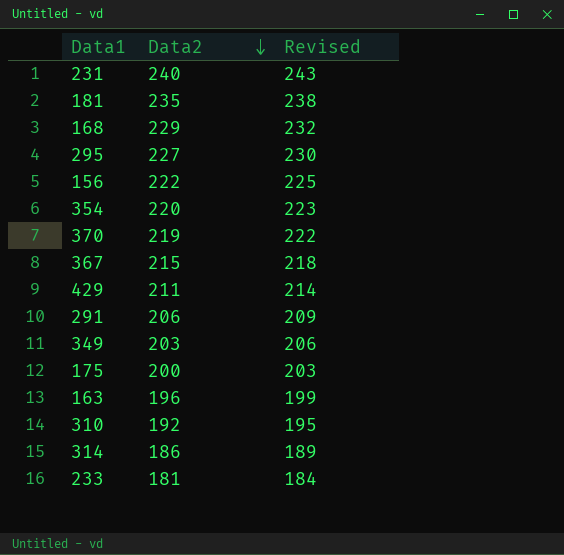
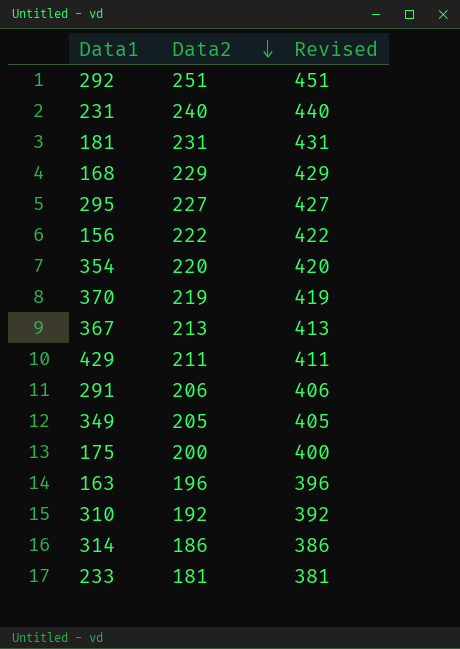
column Revised | formula: [Data2] + 3 -> [Data2] + 200
row 292: none -> 251 | 451
181 | Data2: 235 -> 231
367 | Data2: 215 -> 213
349 | Data2: 203 -> 205

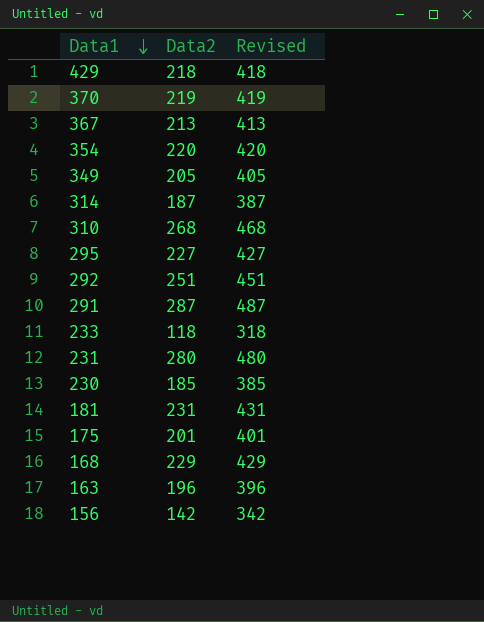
row order: Data2 descending -> Data1 descending
429 | Data2: 211 -> 218
429 | Revised: 411 -> 418
314 | Data2: 186 -> 187
314 | Revised: 386 -> 387
310 | Data2: 192 -> 268
310 | Revised: 392 -> 468
291 | Data2: 206 -> 287
291 | Revised: 406 -> 487
233 | Data2: 181 -> 118
233 | Revised: 381 -> 318
231 | Data2: 240 -> 280
231 | Revised: 440 -> 480
row 230: none -> 185 | 385
175 | Data2: 200 -> 201
175 | Revised: 400 -> 401
156 | Data2: 222 -> 142
156 | Revised: 422 -> 342

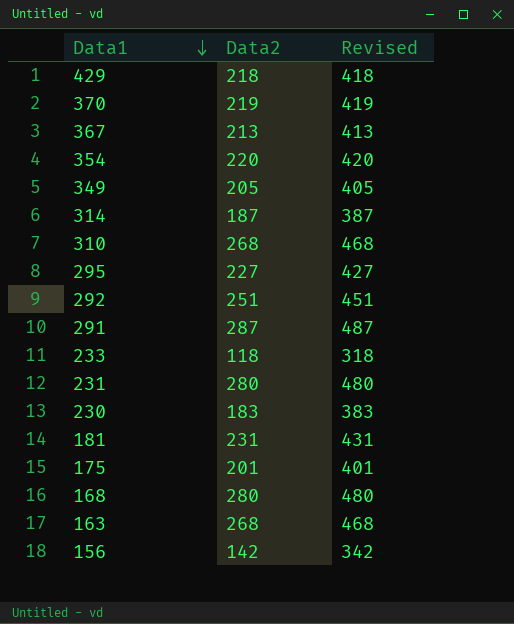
230 | Data2: 185 -> 183
230 | Revised: 385 -> 383
168 | Data2: 229 -> 280
168 | Revised: 429 -> 480
163 | Data2: 196 -> 268
163 | Revised: 396 -> 468

